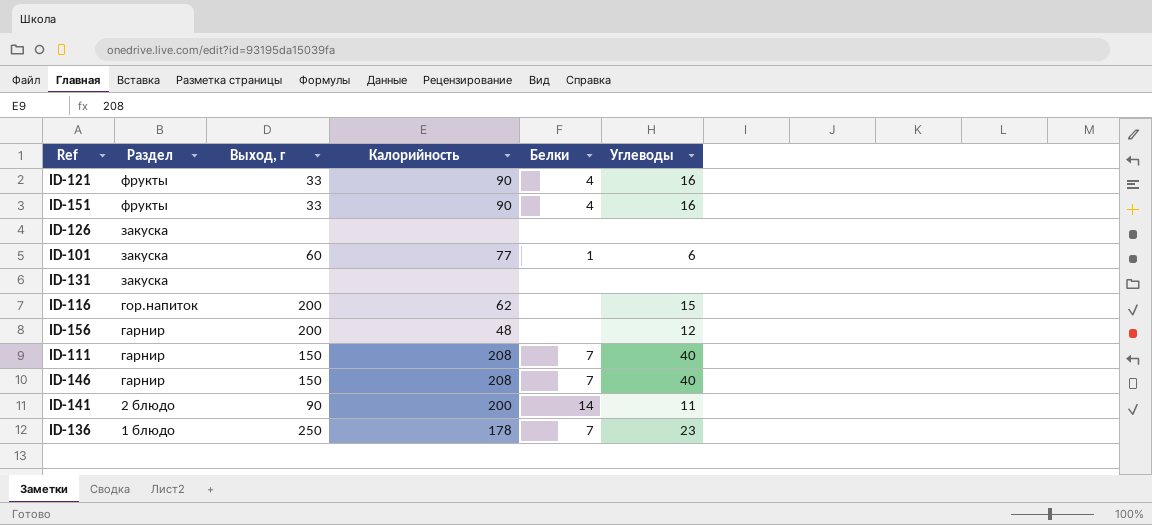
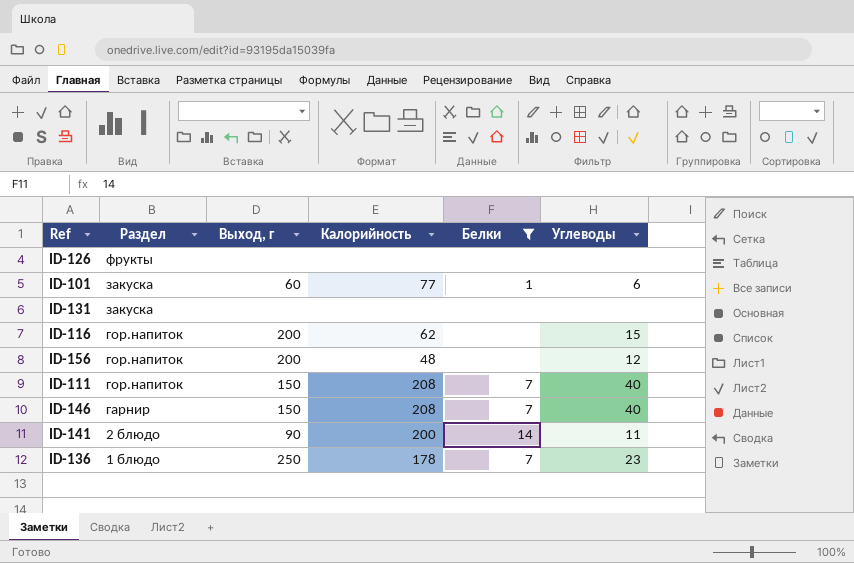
filter: none -> Белки != 4
ID-126 | Раздел: закуска -> фрукты
ID-156 | Раздел: гарнир -> гор.напиток
ID-111 | Раздел: гарнир -> гор.напиток

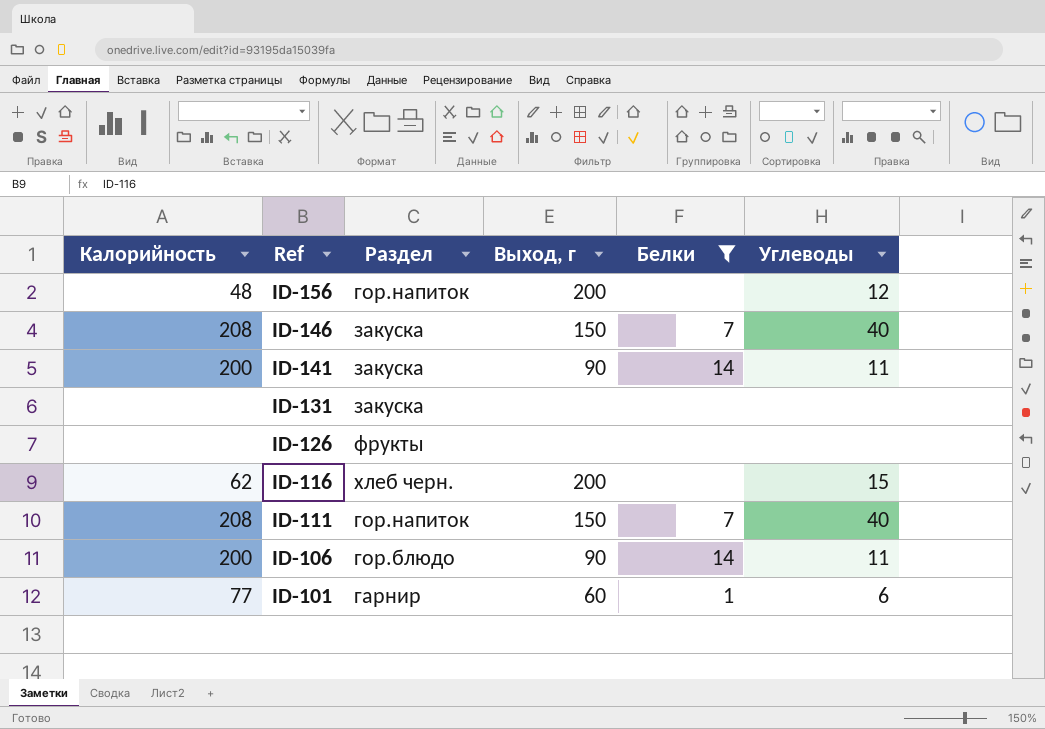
row order: Раздел descending -> Ref descending
column Калорийность | position: 4 -> 1
row ID-136: 1 блюдо | 250 | 178 | 7 | 23 -> none
ID-146 | Раздел: гарнир -> закуска
ID-141 | Раздел: 2 блюдо -> закуска
ID-116 | Раздел: гор.напиток -> хлеб черн.
row ID-106: none -> 200 | гор.блюдо | 90 | 14 | 11
ID-101 | Раздел: закуска -> гарнир

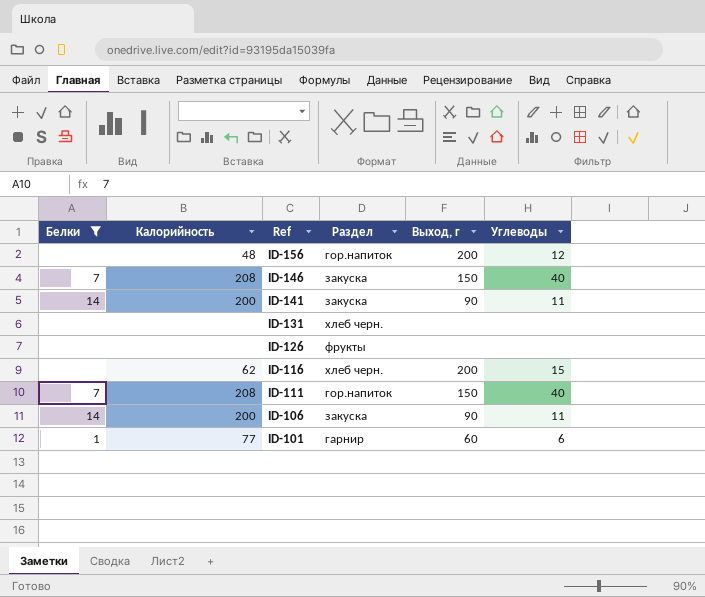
column Белки | position: 5 -> 1
ID-131 | Раздел: закуска -> хлеб черн.
ID-106 | Раздел: гор.блюдо -> закуска

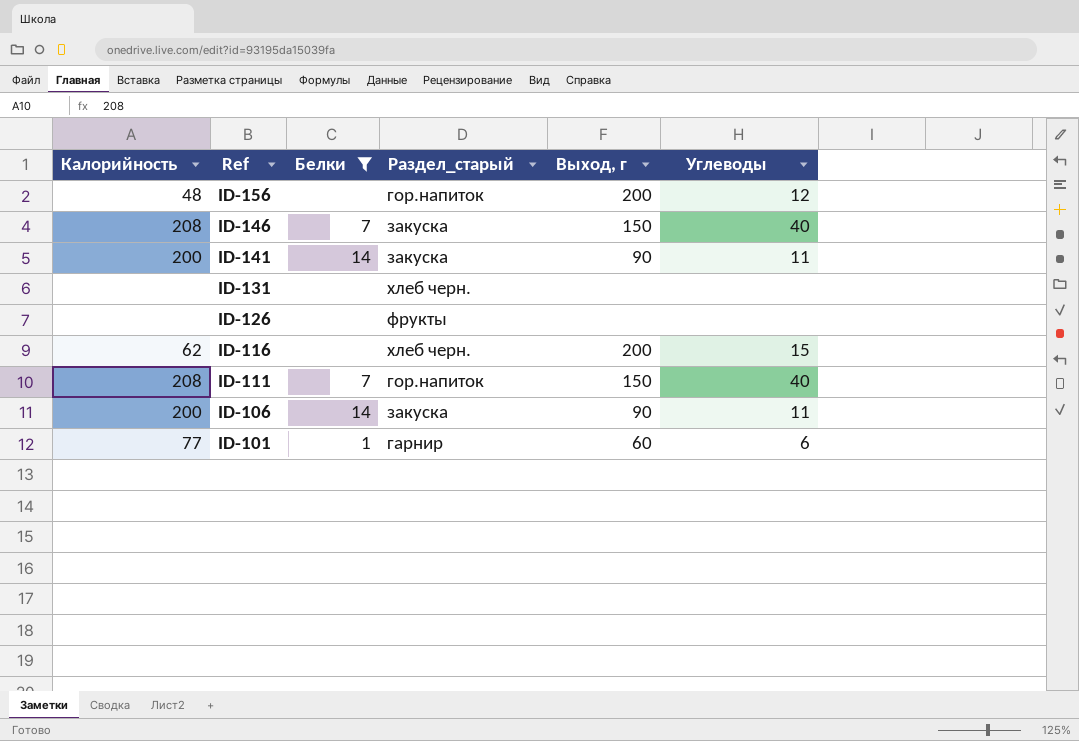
column Белки | position: 1 -> 3
column name: Раздел -> Раздел_старый

